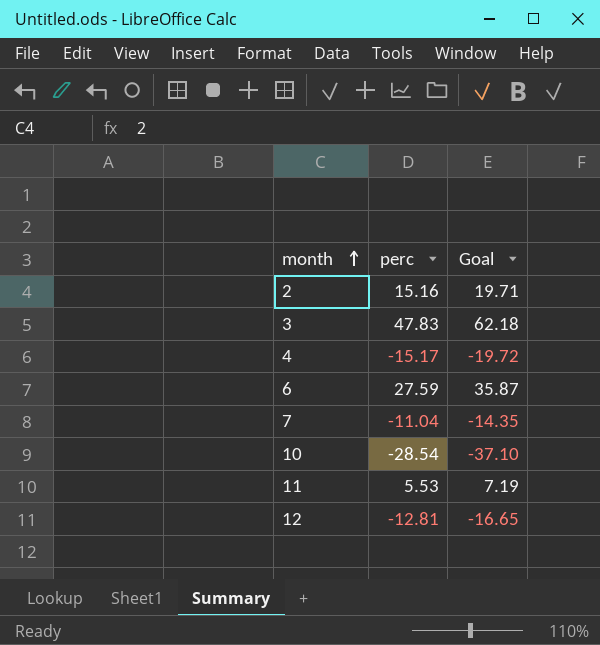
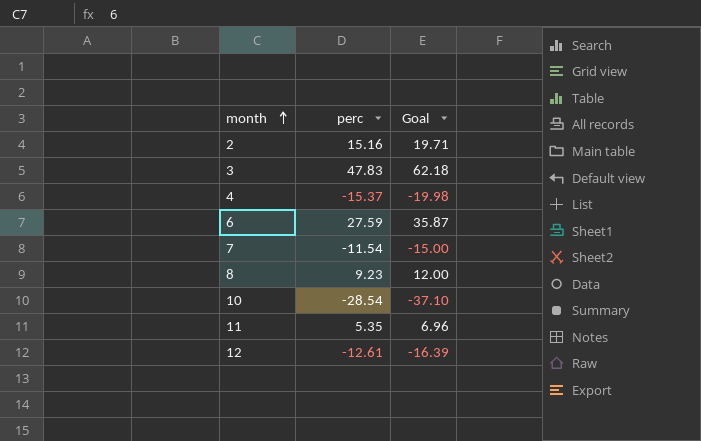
4 | perc: -15.17 -> -15.37
4 | Goal: -19.72 -> -19.98
7 | perc: -11.04 -> -11.54
7 | Goal: -14.35 -> -15.00
row 8: none -> 9.23 | 12.00
11 | perc: 5.53 -> 5.35
11 | Goal: 7.19 -> 6.96
12 | perc: -12.81 -> -12.61
12 | Goal: -16.65 -> -16.39

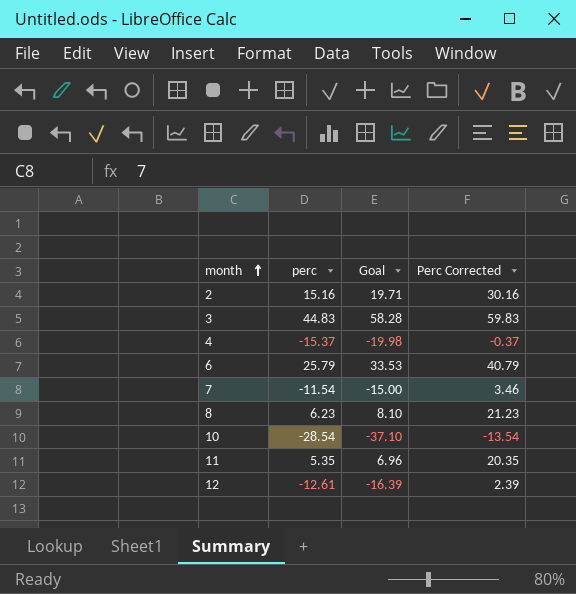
column Perc Corrected | formula: none -> [perc] + 15
3 | perc: 47.83 -> 44.83
3 | Goal: 62.18 -> 58.28
6 | perc: 27.59 -> 25.79
6 | Goal: 35.87 -> 33.53
8 | perc: 9.23 -> 6.23
8 | Goal: 12.00 -> 8.10

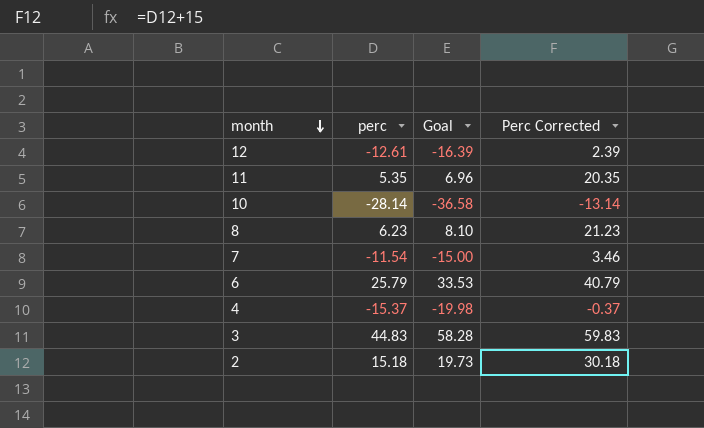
row order: month ascending -> month descending
10 | perc: -28.54 -> -28.14
10 | Goal: -37.10 -> -36.58
10 | Perc Corrected: -13.54 -> -13.14
2 | perc: 15.16 -> 15.18
2 | Goal: 19.71 -> 19.73
2 | Perc Corrected: 30.16 -> 30.18

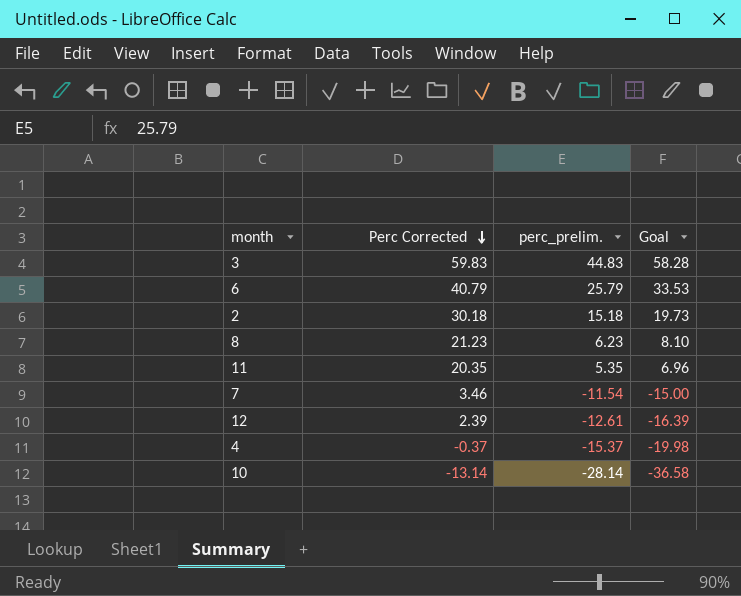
row order: month descending -> Perc Corrected descending
column Perc Corrected | position: 4 -> 2
column name: perc -> perc_prelim.

